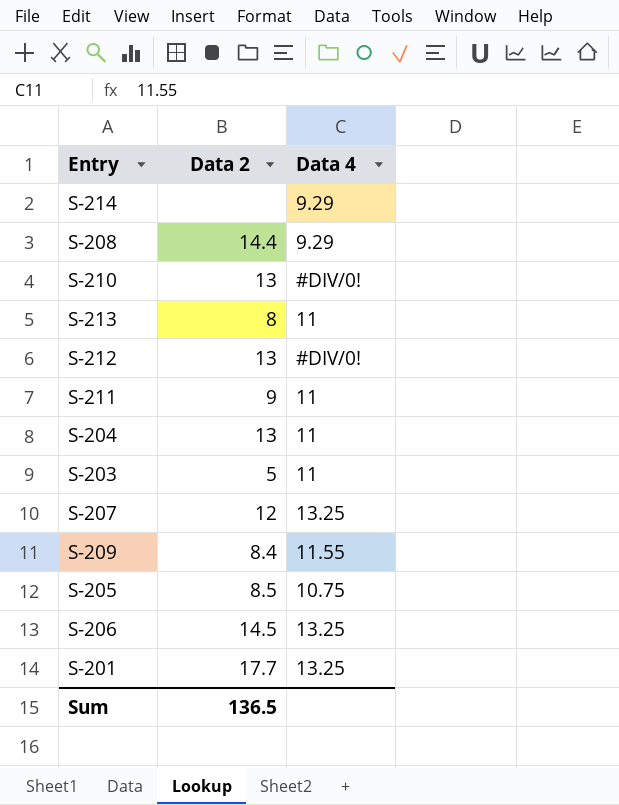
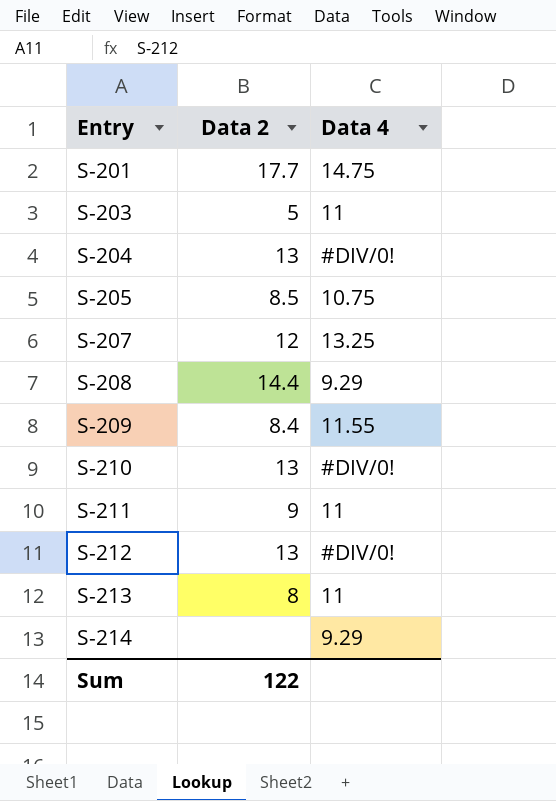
row order: none -> Entry ascending
row S-206: 14.5 | 13.25 -> none
S-201 | Data 4: 13.25 -> 14.75
S-204 | Data 4: 11 -> #DIV/0!
Sum | Data 2: 136.5 -> 122

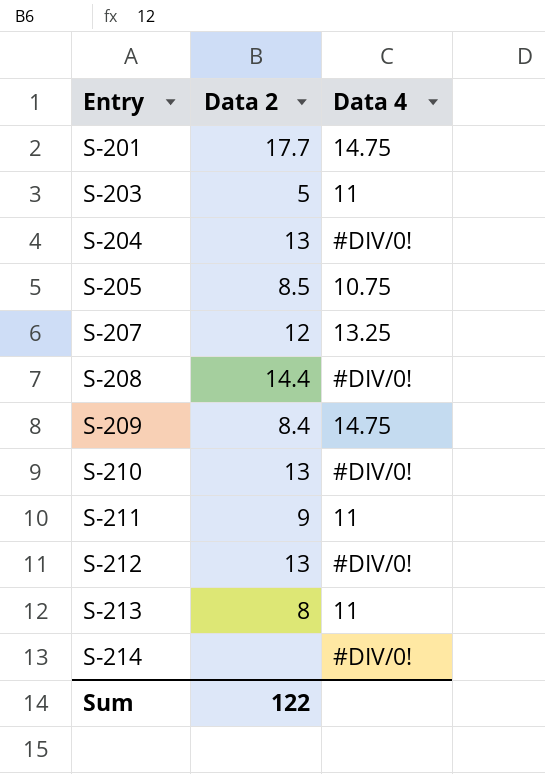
S-208 | Data 4: 9.29 -> #DIV/0!
S-209 | Data 4: 11.55 -> 14.75
S-214 | Data 4: 9.29 -> #DIV/0!

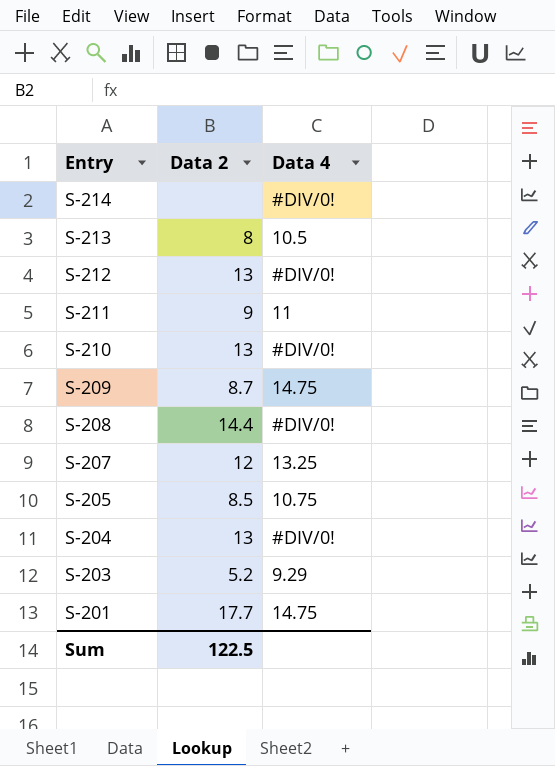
row order: Entry ascending -> Entry descending
S-213 | Data 4: 11 -> 10.5
S-209 | Data 2: 8.4 -> 8.7
S-203 | Data 2: 5 -> 5.2
S-203 | Data 4: 11 -> 9.29
Sum | Data 2: 122 -> 122.5

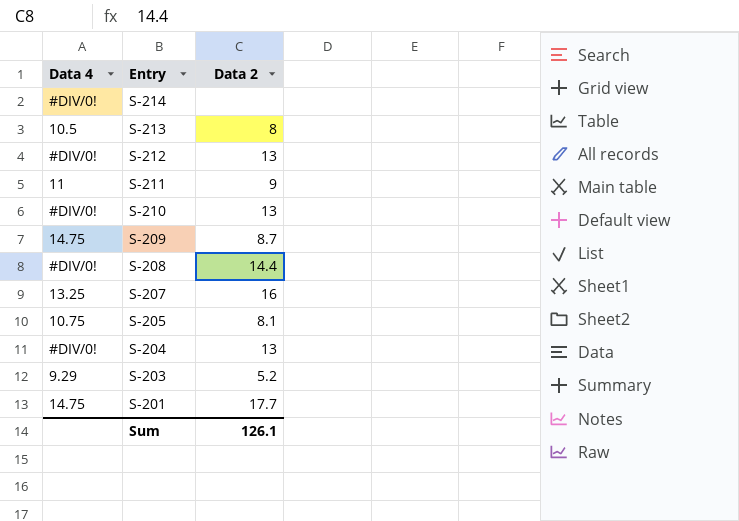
column Data 4 | position: 3 -> 1
S-207 | Data 2: 12 -> 16
S-205 | Data 2: 8.5 -> 8.1
Sum | Data 2: 122.5 -> 126.1

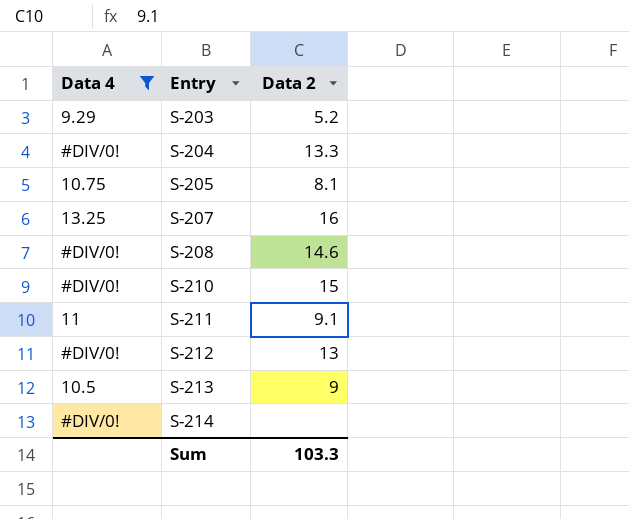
filter: none -> Data 4 != 14.75
row order: Entry descending -> Entry ascending
S-204 | Data 2: 13 -> 13.3
S-208 | Data 2: 14.4 -> 14.6
S-210 | Data 2: 13 -> 15
S-211 | Data 2: 9 -> 9.1
S-213 | Data 2: 8 -> 9
Sum | Data 2: 126.1 -> 103.3

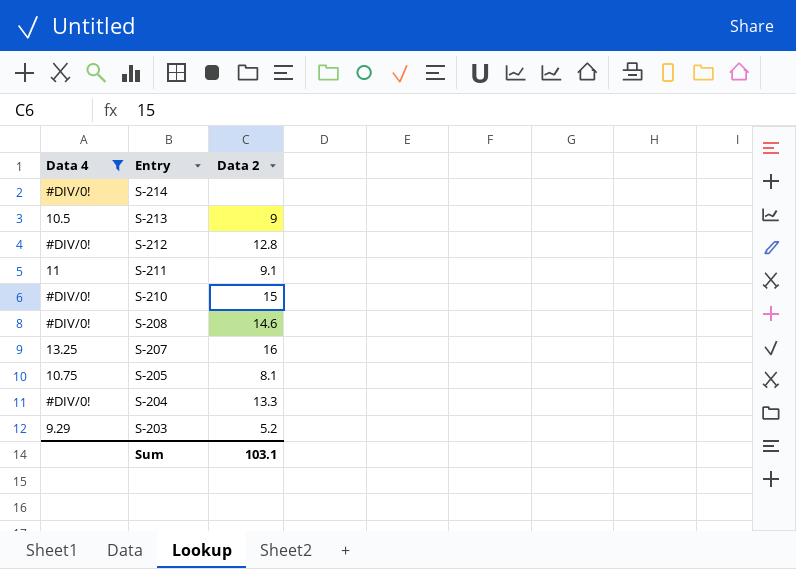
row order: Entry ascending -> Entry descending
S-212 | Data 2: 13 -> 12.8
Sum | Data 2: 103.3 -> 103.1

